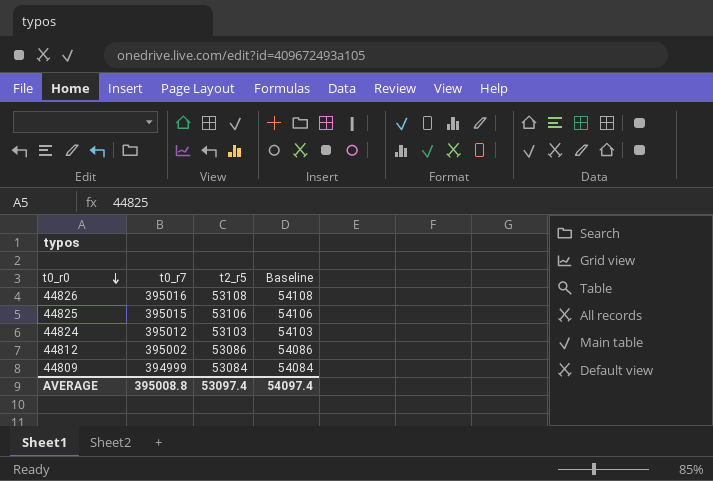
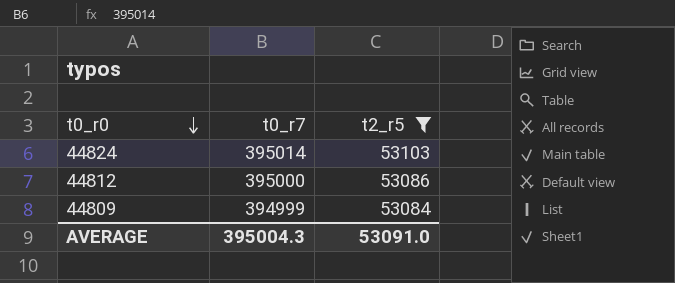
filter: none -> t2_r5 <= 53103
column Baseline | formula: [t2_r5] + 1000 -> none
44824 | t0_r7: 395012 -> 395014
44812 | t0_r7: 395002 -> 395000
AVERAGE | t0_r7: 395008.8 -> 395004.3
AVERAGE | t2_r5: 53097.4 -> 53091.0

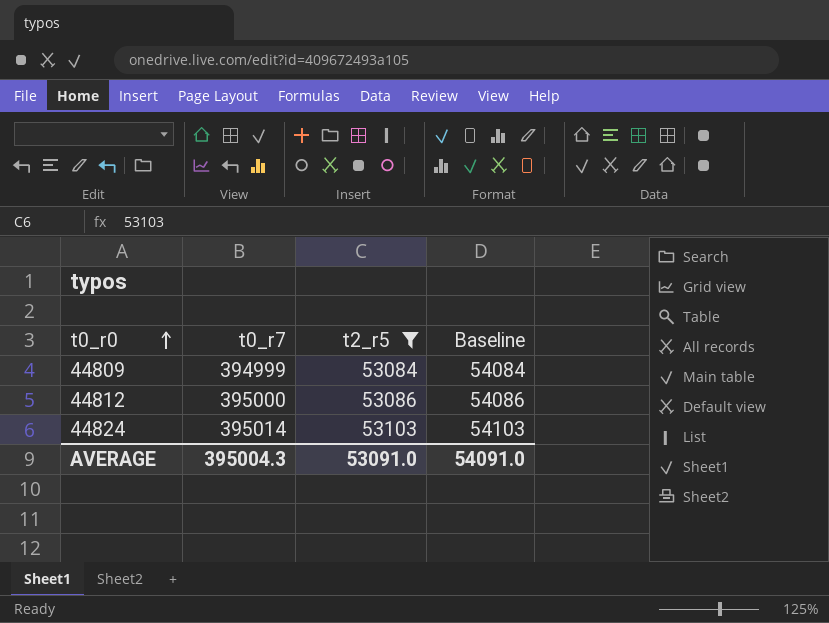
row order: t0_r0 descending -> t0_r0 ascending
column Baseline | formula: none -> [t2_r5] + 1000

